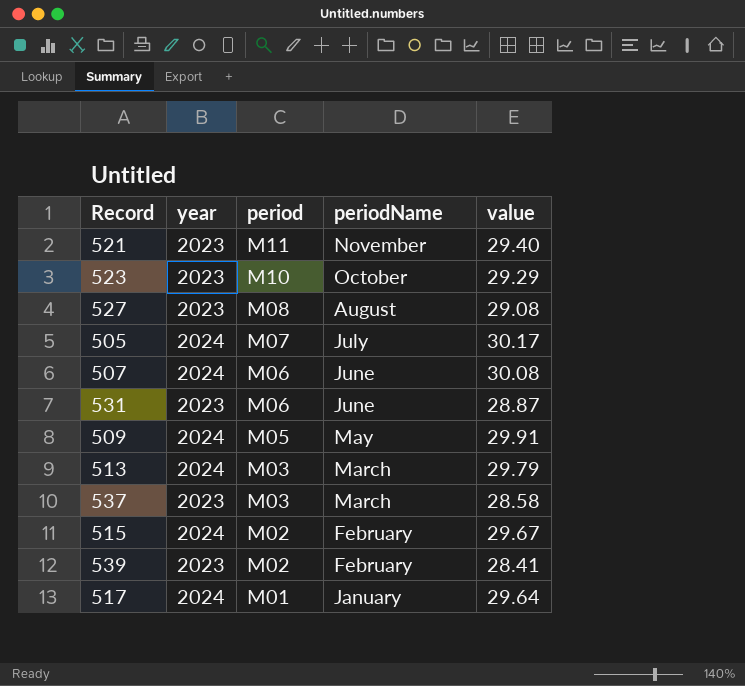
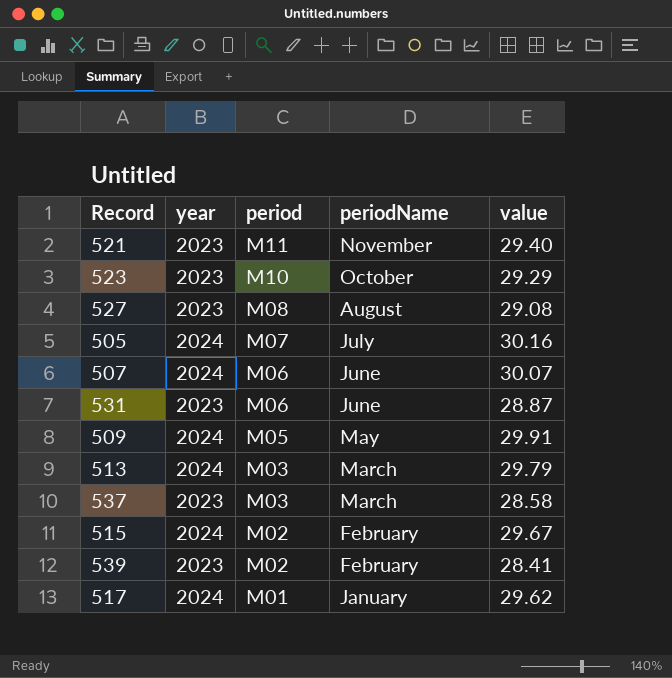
505 | value: 30.17 -> 30.16
507 | value: 30.08 -> 30.07
517 | value: 29.64 -> 29.62

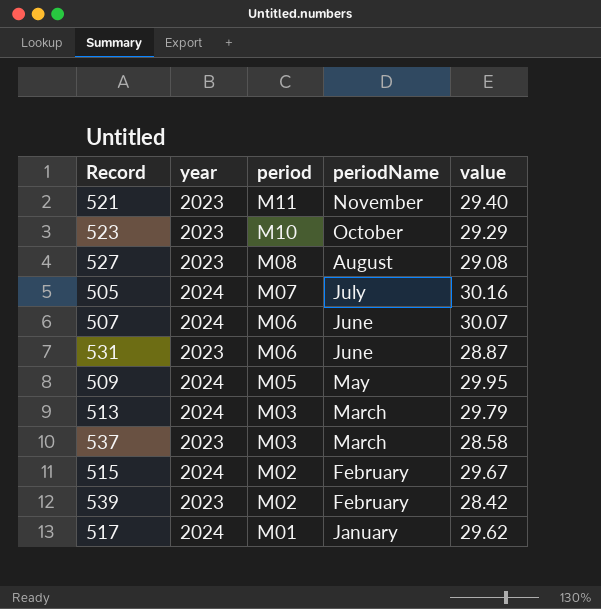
509 | value: 29.91 -> 29.95
539 | value: 28.41 -> 28.42

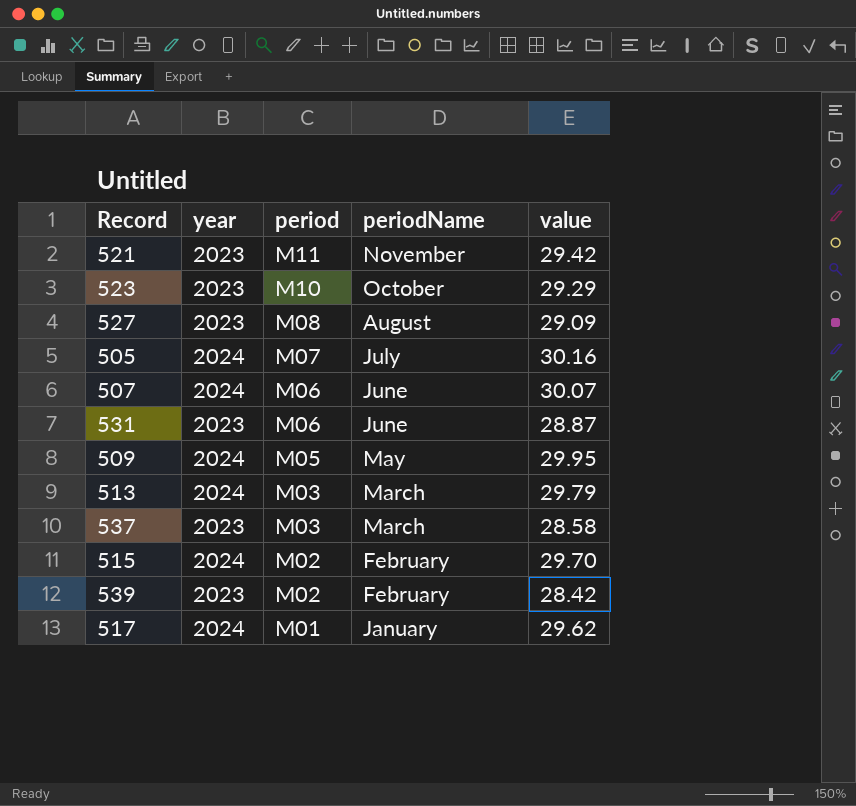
521 | value: 29.40 -> 29.42
527 | value: 29.08 -> 29.09
515 | value: 29.67 -> 29.70

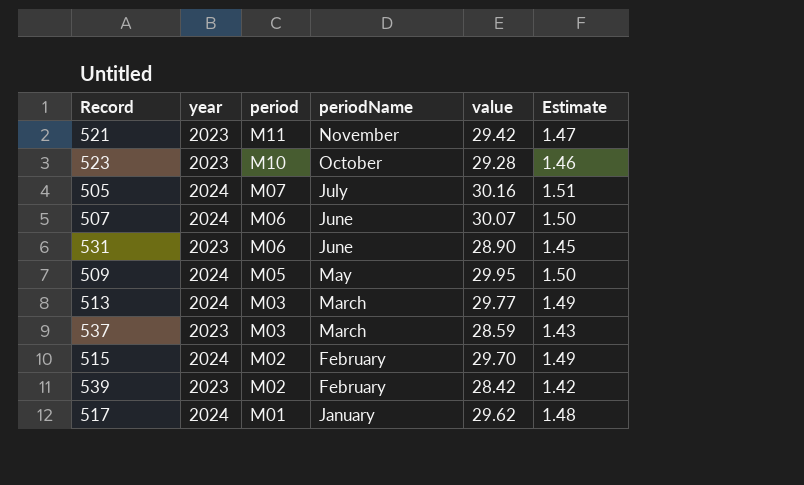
column Estimate | formula: none -> [value] * 0.05
row 527: 2023 | M08 | August | 29.09 -> none
523 | value: 29.29 -> 29.28
531 | value: 28.87 -> 28.90
513 | value: 29.79 -> 29.77
537 | value: 28.58 -> 28.59

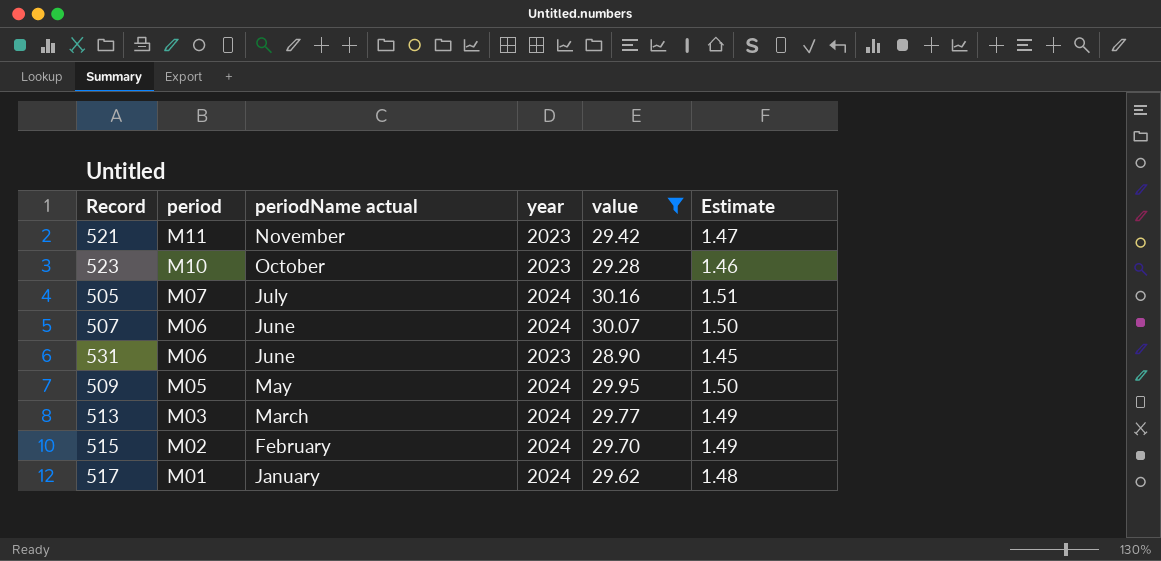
filter: none -> value >= 28.90
column name: periodName -> periodName actual
column year | position: 2 -> 4

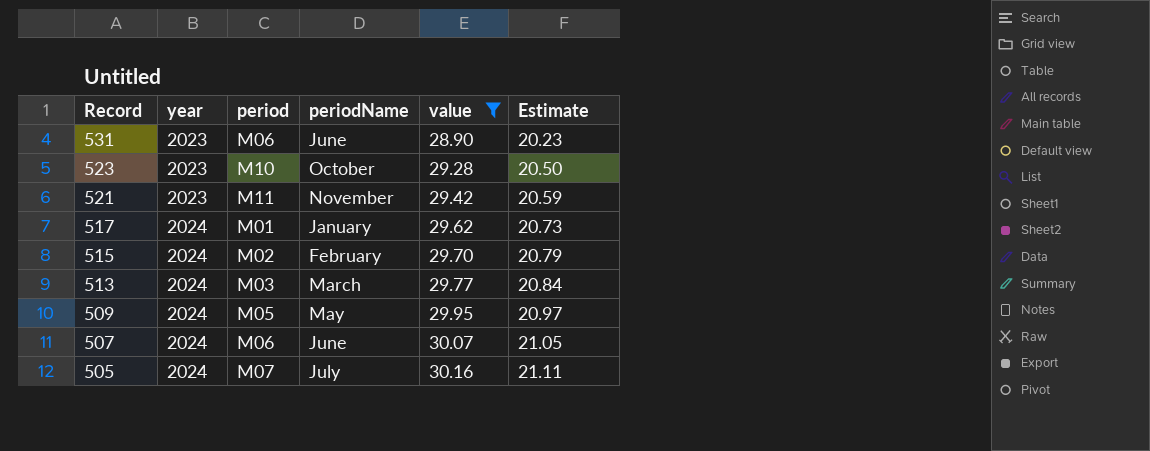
row order: period descending -> Record descending
column year | position: 4 -> 2
column name: periodName actual -> periodName
column Estimate | formula: [value] * 0.05 -> [value] * 0.7

